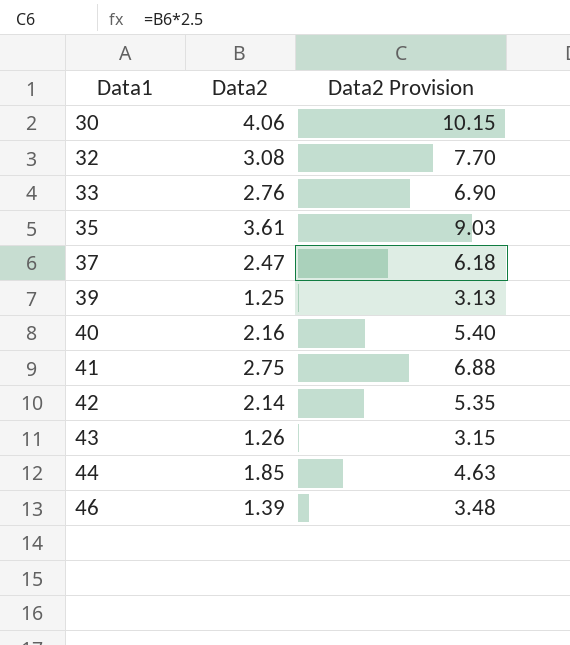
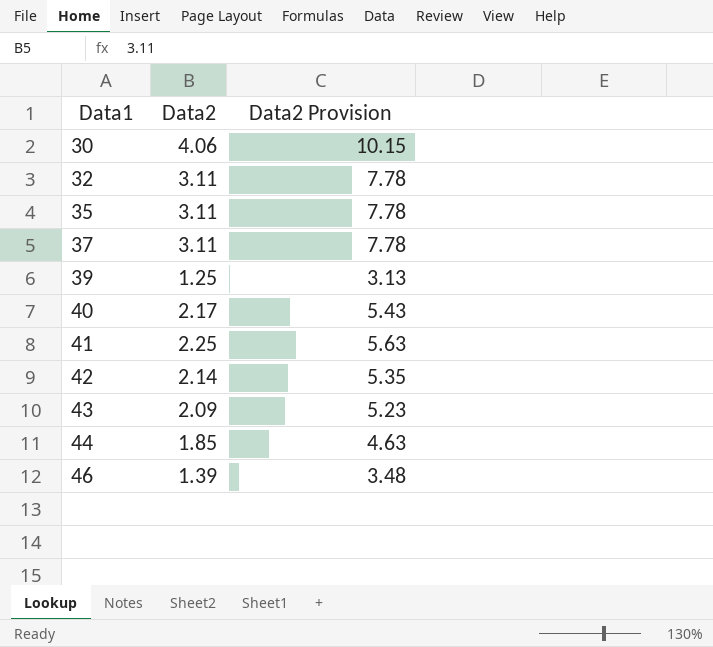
row 33: 2.76 | 6.90 -> none
32 | Data2: 3.08 -> 3.11
32 | Data2 Provision: 7.70 -> 7.78
35 | Data2: 3.61 -> 3.11
35 | Data2 Provision: 9.03 -> 7.78
37 | Data2: 2.47 -> 3.11
37 | Data2 Provision: 6.18 -> 7.78
40 | Data2: 2.16 -> 2.17
40 | Data2 Provision: 5.40 -> 5.43
41 | Data2: 2.75 -> 2.25
41 | Data2 Provision: 6.88 -> 5.63
43 | Data2: 1.26 -> 2.09
43 | Data2 Provision: 3.15 -> 5.23

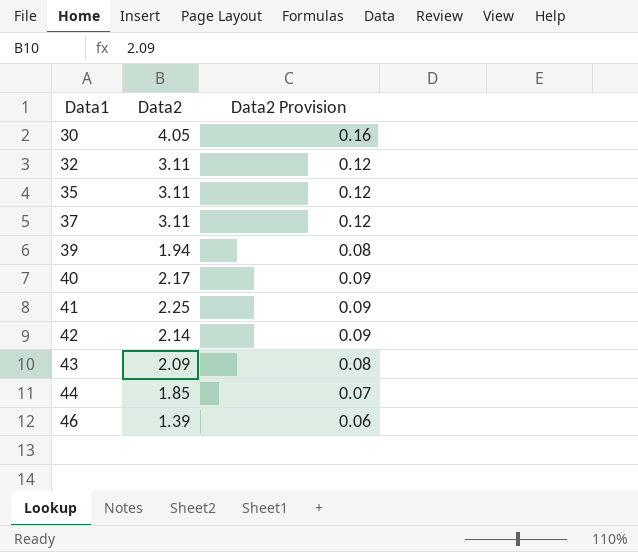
column Data2 Provision | formula: [Data2] * 2.5 -> [Data2] * 0.04
30 | Data2: 4.06 -> 4.05
39 | Data2: 1.25 -> 1.94

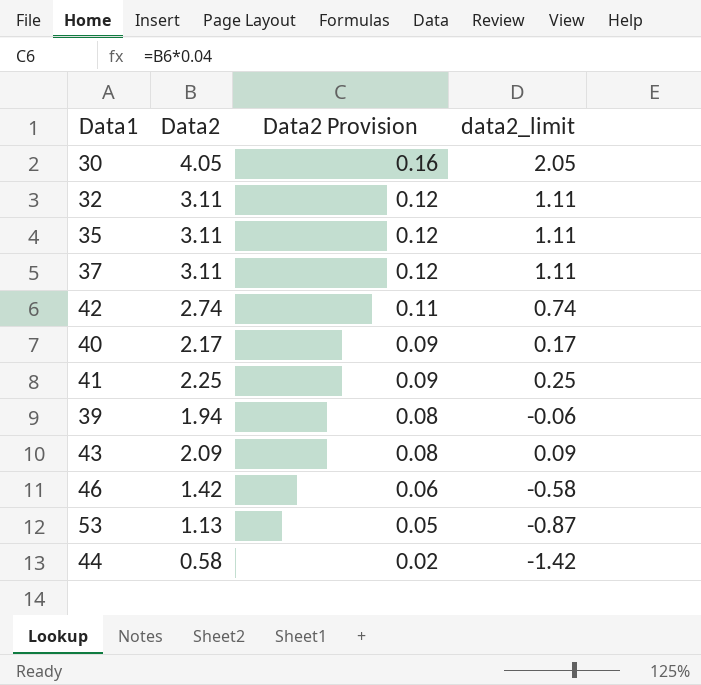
row order: Data1 ascending -> Data2 Provision descending
column data2_limit | formula: none -> [Data2] - 2
42 | Data2: 2.14 -> 2.74
42 | Data2 Provision: 0.09 -> 0.11
46 | Data2: 1.39 -> 1.42
row 53: none -> 1.13 | 0.05 | -0.87
44 | Data2: 1.85 -> 0.58
44 | Data2 Provision: 0.07 -> 0.02

